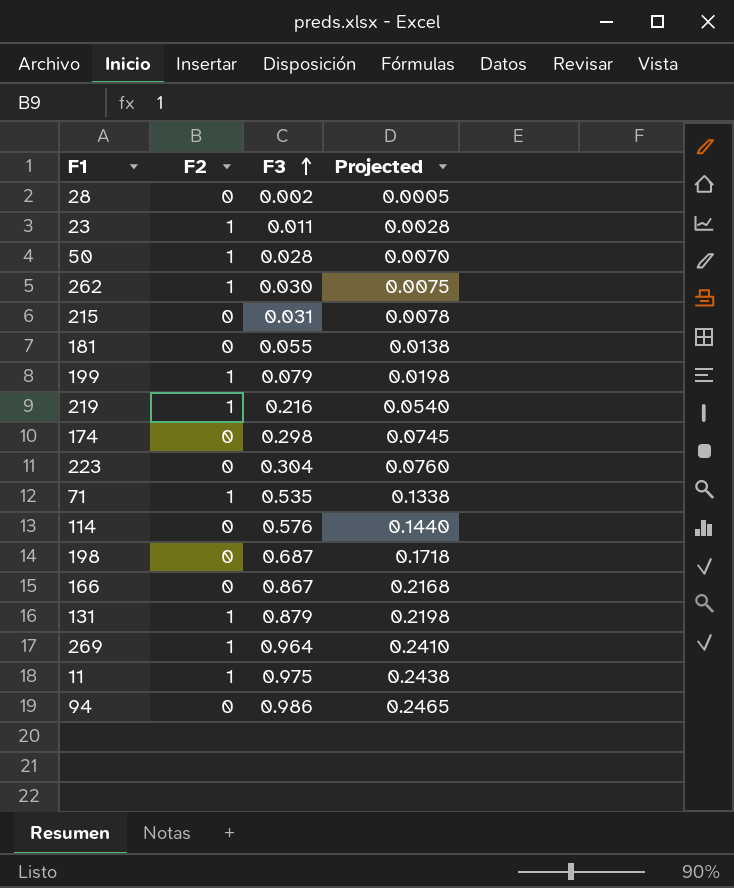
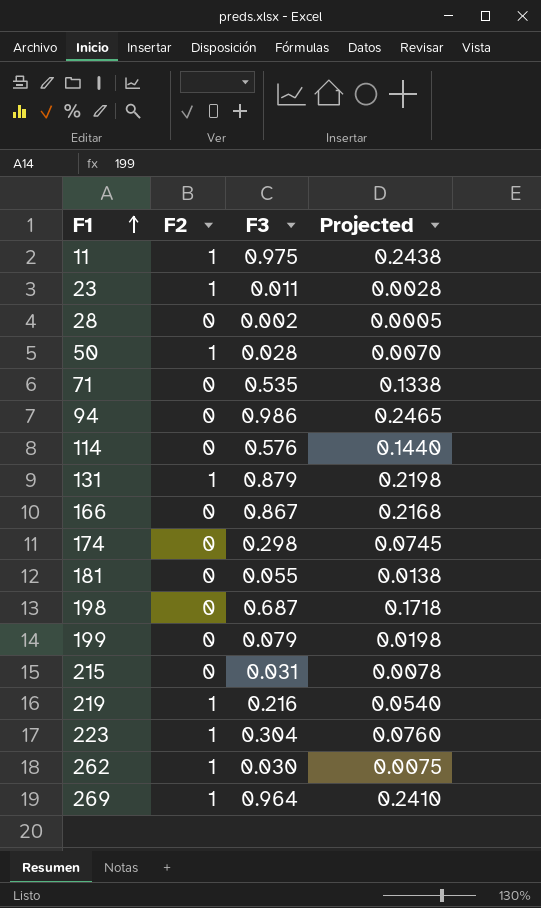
row order: F3 ascending -> F1 ascending
71 | F2: 1 -> 0
199 | F2: 1 -> 0
223 | F2: 0 -> 1

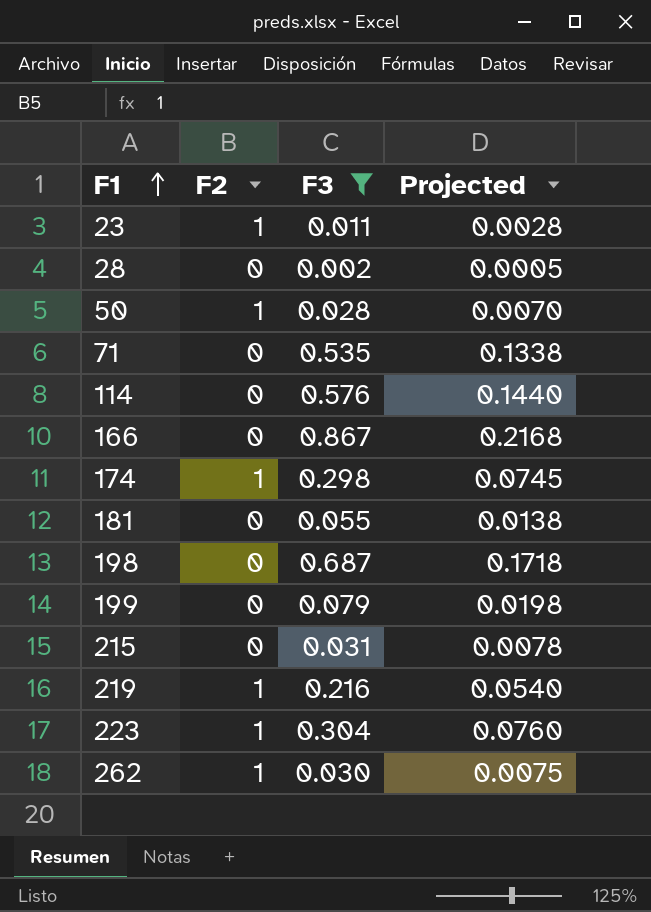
filter: none -> F3 <= 0.867
174 | F2: 0 -> 1

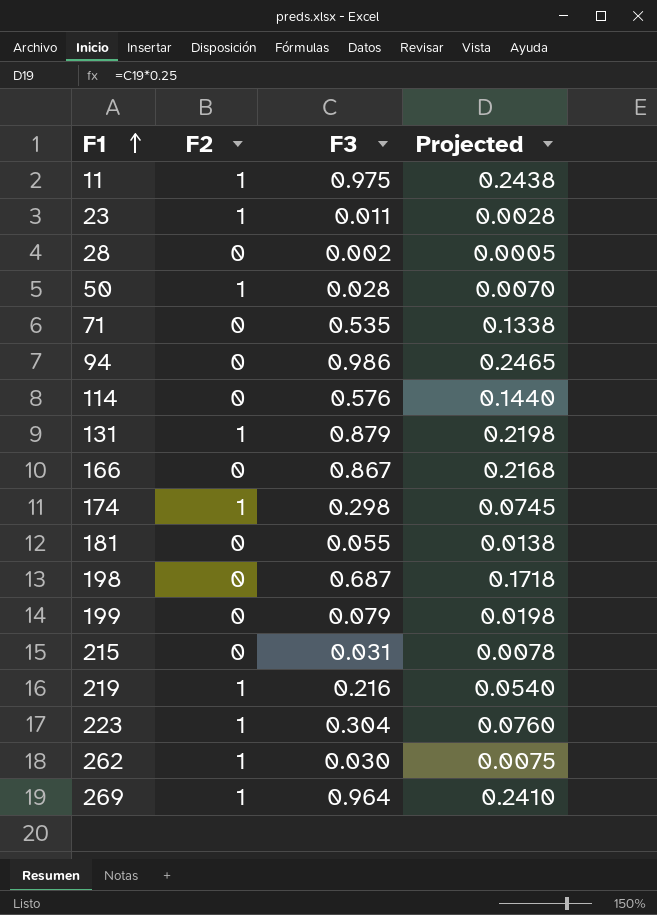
filter: F3 <= 0.867 -> none

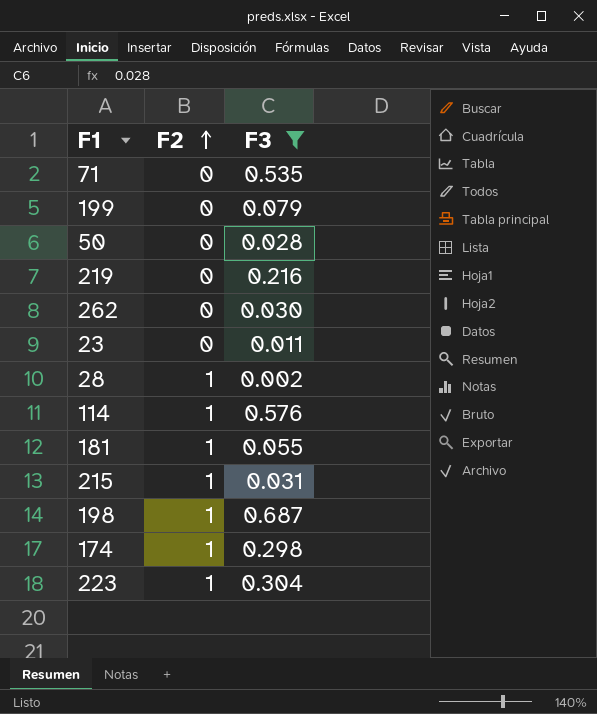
filter: none -> F3 <= 0.687
row order: F1 ascending -> F2 ascending
column Projected | formula: [F3] * 0.25 -> none
50 | F2: 1 -> 0
219 | F2: 1 -> 0
262 | F2: 1 -> 0
23 | F2: 1 -> 0
28 | F2: 0 -> 1
114 | F2: 0 -> 1
181 | F2: 0 -> 1
215 | F2: 0 -> 1
198 | F2: 0 -> 1

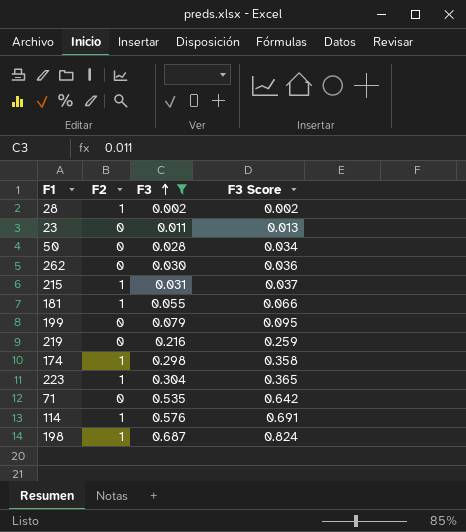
row order: F2 ascending -> F3 ascending
column F3 Score | formula: none -> [F3] * 1.2

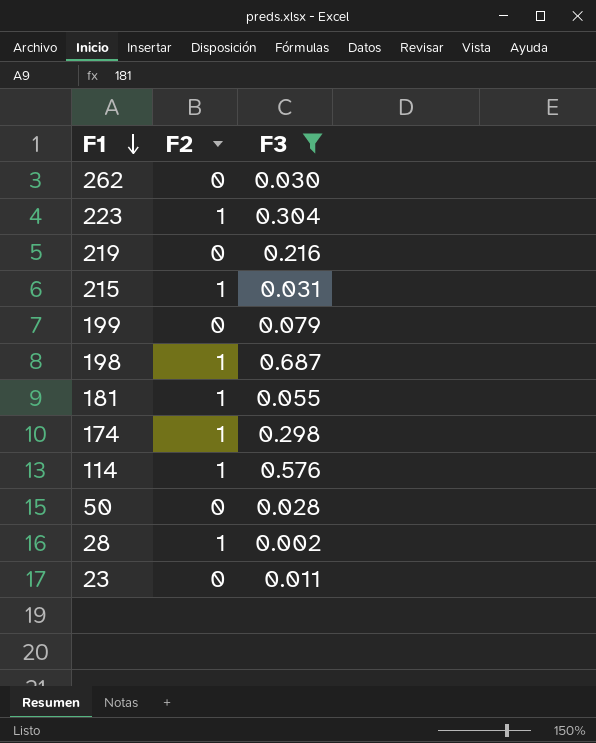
row order: F3 ascending -> F1 descending
column F3 Score | formula: [F3] * 1.2 -> none
row 71: 0 | 0.535 | 0.642 -> none

